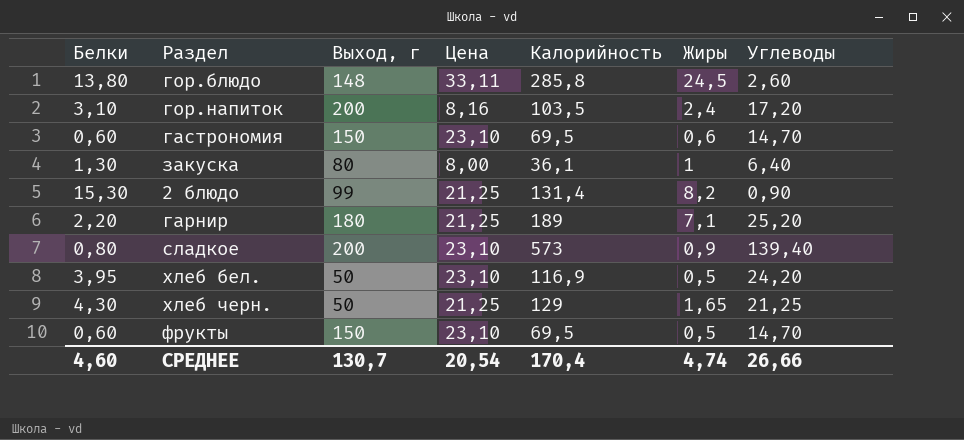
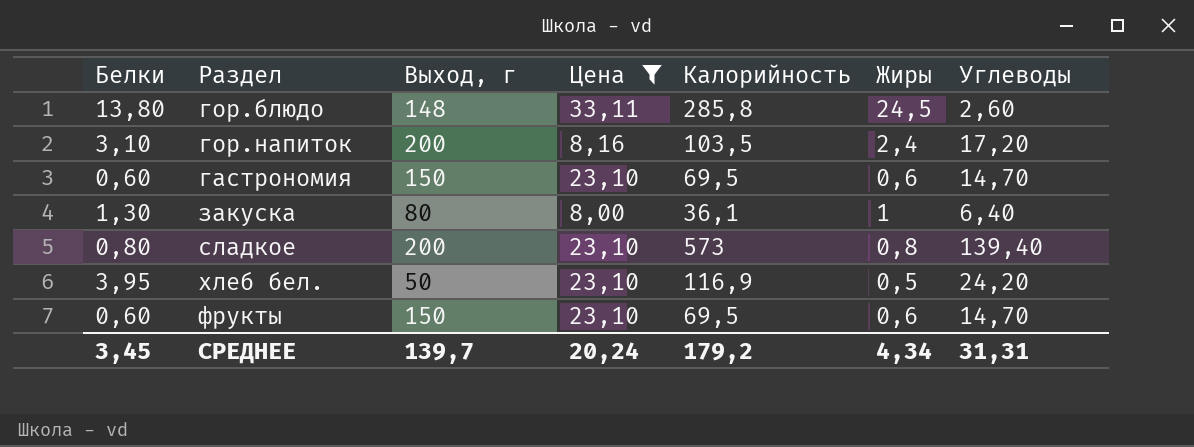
filter: none -> Цена != 21,25
сладкое | Жиры: 0,9 -> 0,8
фрукты | Жиры: 0,5 -> 0,6
СРЕДНЕЕ | Белки: 4,60 -> 3,45
СРЕДНЕЕ | Выход, г: 130,7 -> 139,7
СРЕДНЕЕ | Цена: 20,54 -> 20,24
СРЕДНЕЕ | Калорийность: 170,4 -> 179,2
СРЕДНЕЕ | Жиры: 4,74 -> 4,34
СРЕДНЕЕ | Углеводы: 26,66 -> 31,31

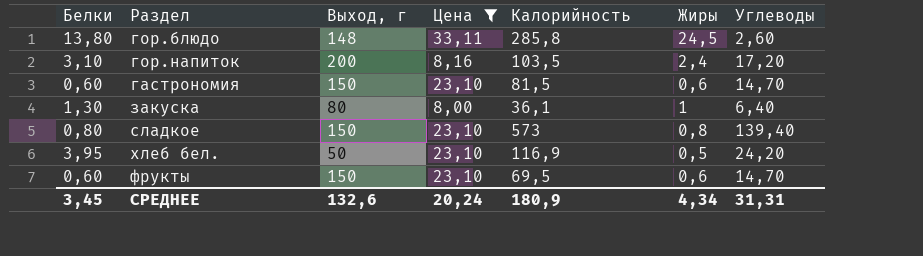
гастрономия | Калорийность: 69,5 -> 81,5
сладкое | Выход, г: 200 -> 150
СРЕДНЕЕ | Выход, г: 139,7 -> 132,6
СРЕДНЕЕ | Калорийность: 179,2 -> 180,9

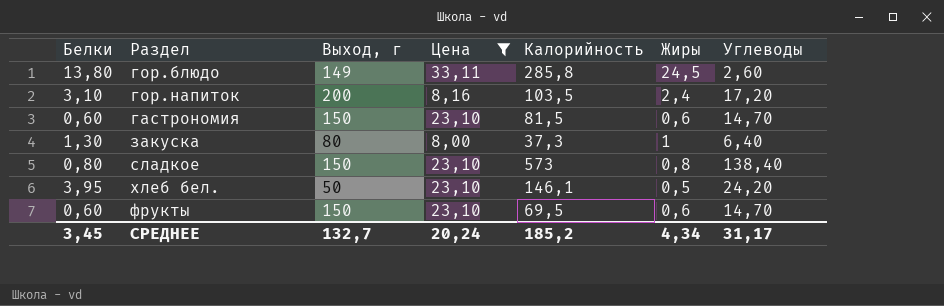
гор.блюдо | Выход, г: 148 -> 149
закуска | Калорийность: 36,1 -> 37,3
сладкое | Углеводы: 139,40 -> 138,40
хлеб бел. | Калорийность: 116,9 -> 146,1
СРЕДНЕЕ | Выход, г: 132,6 -> 132,7
СРЕДНЕЕ | Калорийность: 180,9 -> 185,2
СРЕДНЕЕ | Углеводы: 31,31 -> 31,17

